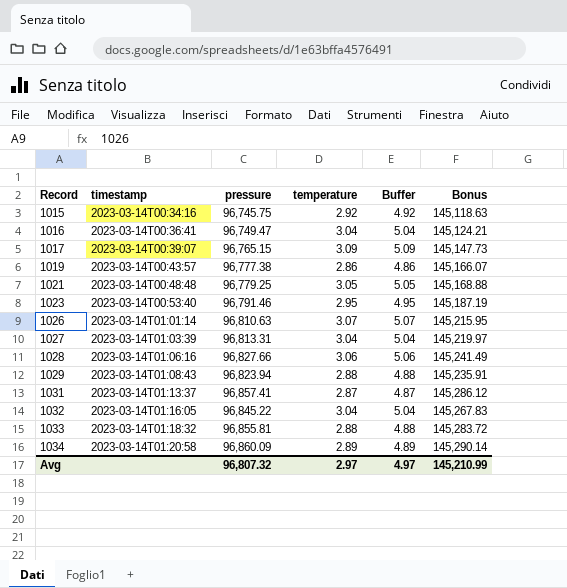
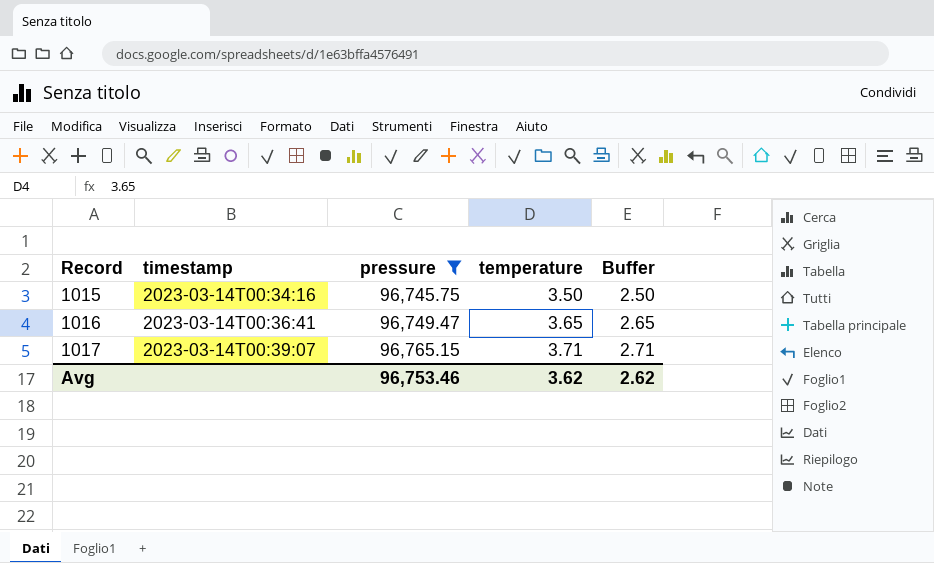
filter: none -> pressure <= 96,765.15
column Bonus | formula: [pressure] * 1.5 -> none
column Buffer | formula: [temperature] + 2 -> [temperature] - 1
1015 | temperature: 2.92 -> 3.50
1016 | temperature: 3.04 -> 3.65
1017 | temperature: 3.09 -> 3.71
Avg | pressure: 96,807.32 -> 96,753.46
Avg | temperature: 2.97 -> 3.62
Avg | Buffer: 4.97 -> 2.62

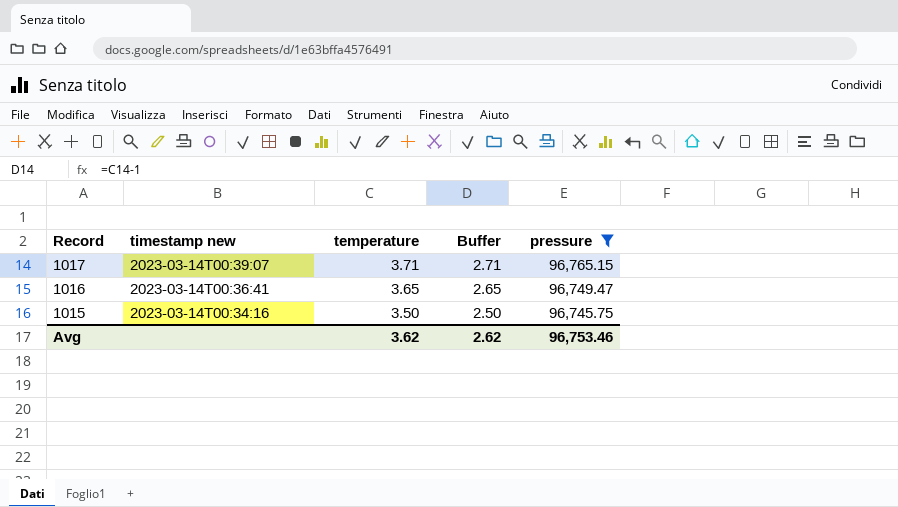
row order: Record ascending -> Record descending
column name: timestamp -> timestamp new
column pressure | position: 3 -> 5

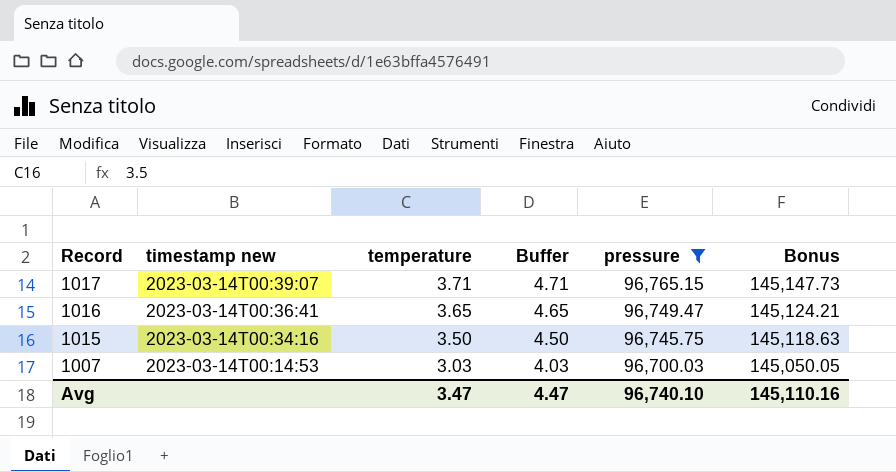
column Buffer | formula: [temperature] - 1 -> [temperature] + 1
column Bonus | formula: none -> [pressure] * 1.5
row 1007: none -> 2023-03-14T00:14:53 | 3.03 | 4.03 | 96,700.03 | 145,050.05
Avg | temperature: 3.62 -> 3.47
Avg | Buffer: 2.62 -> 4.47
Avg | pressure: 96,753.46 -> 96,740.10

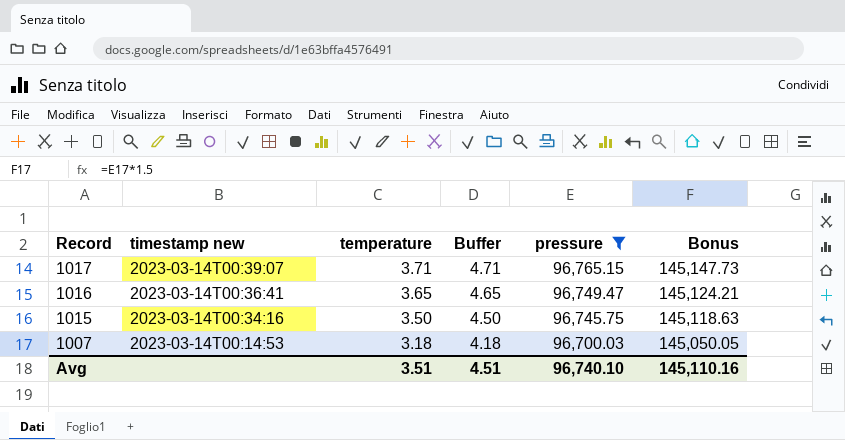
1007 | temperature: 3.03 -> 3.18
1007 | Buffer: 4.03 -> 4.18
Avg | temperature: 3.47 -> 3.51
Avg | Buffer: 4.47 -> 4.51

